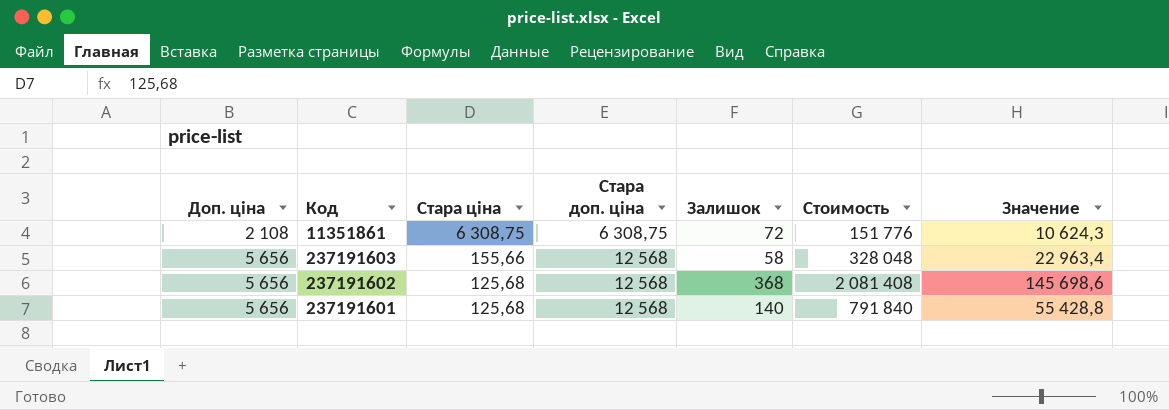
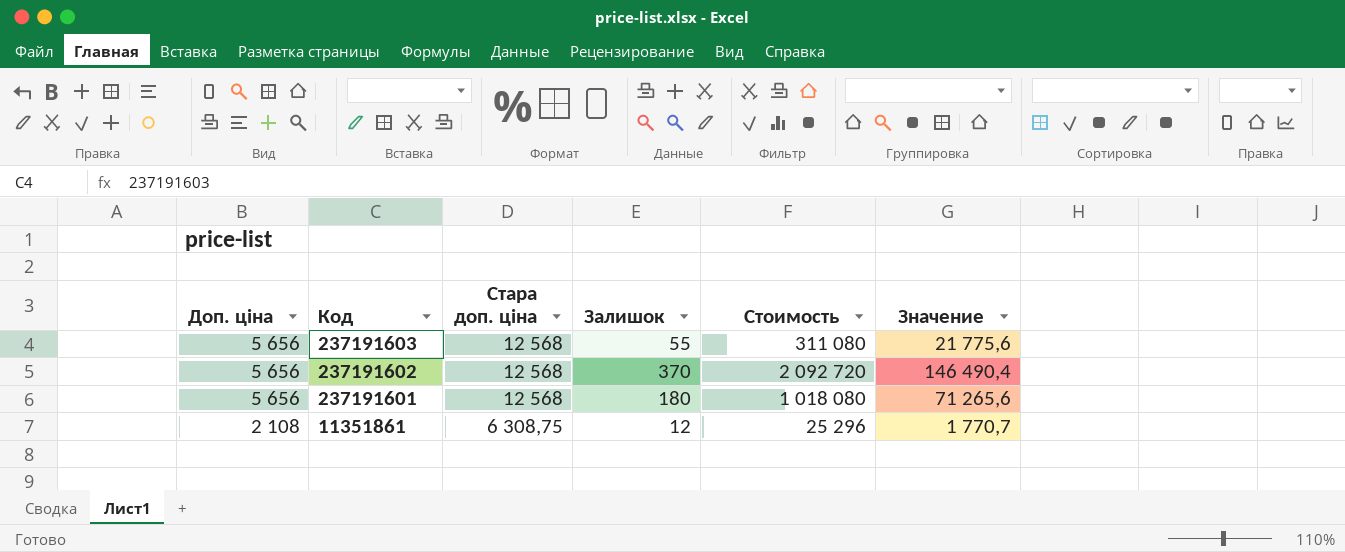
row order: Доп. ціна ascending -> Доп. ціна descending
column Стара ціна | position: 3 -> none
237191603 | Залишок: 58 -> 55
237191603 | Стоимость: 328 048 -> 311 080
237191603 | Значение: 22 963,4 -> 21 775,6
237191602 | Залишок: 368 -> 370
237191602 | Стоимость: 2 081 408 -> 2 092 720
237191602 | Значение: 145 698,6 -> 146 490,4
237191601 | Залишок: 140 -> 180
237191601 | Стоимость: 791 840 -> 1 018 080
237191601 | Значение: 55 428,8 -> 71 265,6
11351861 | Залишок: 72 -> 12
11351861 | Стоимость: 151 776 -> 25 296
11351861 | Значение: 10 624,3 -> 1 770,7

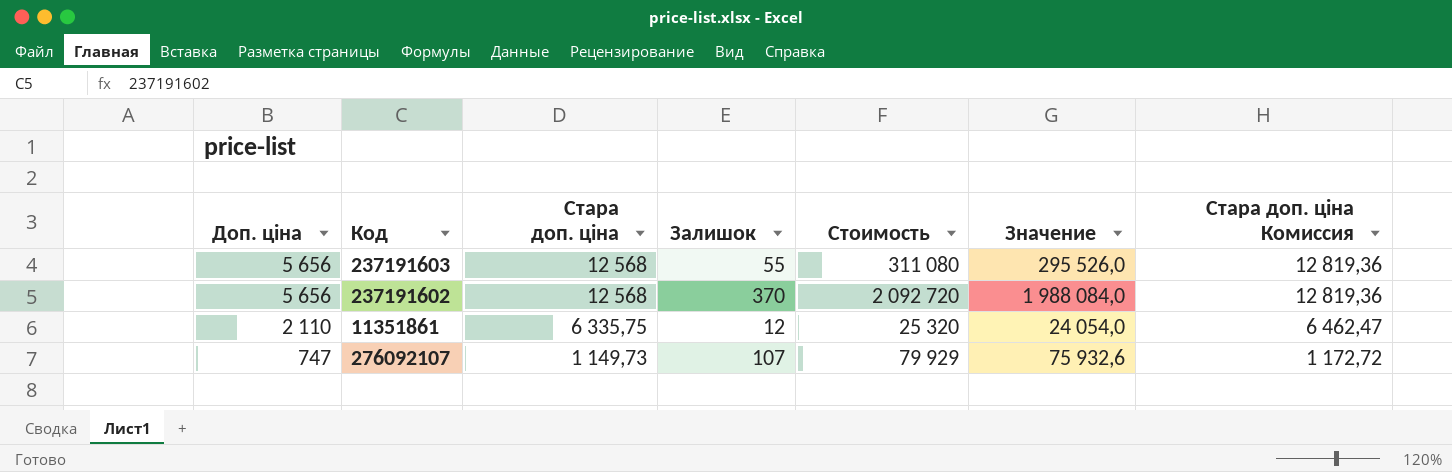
column Значение | formula: [Стоимость] * 0,07 -> [Стоимость] * 0,95
column Стара доп. ціна Комиссия | formula: none -> [Стара доп. ціна] * 1,02
row 237191601: 5 656 | 12 568 | 180 | 1 018 080 | 71 265,6 -> none
11351861 | Доп. ціна: 2 108 -> 2 110
11351861 | Стара доп. ціна: 6 308,75 -> 6 335,75
11351861 | Стоимость: 25 296 -> 25 320
row 276092107: none -> 747 | 1 149,73 | 107 | 79 929 | 75 932,6 | 1 172,72

